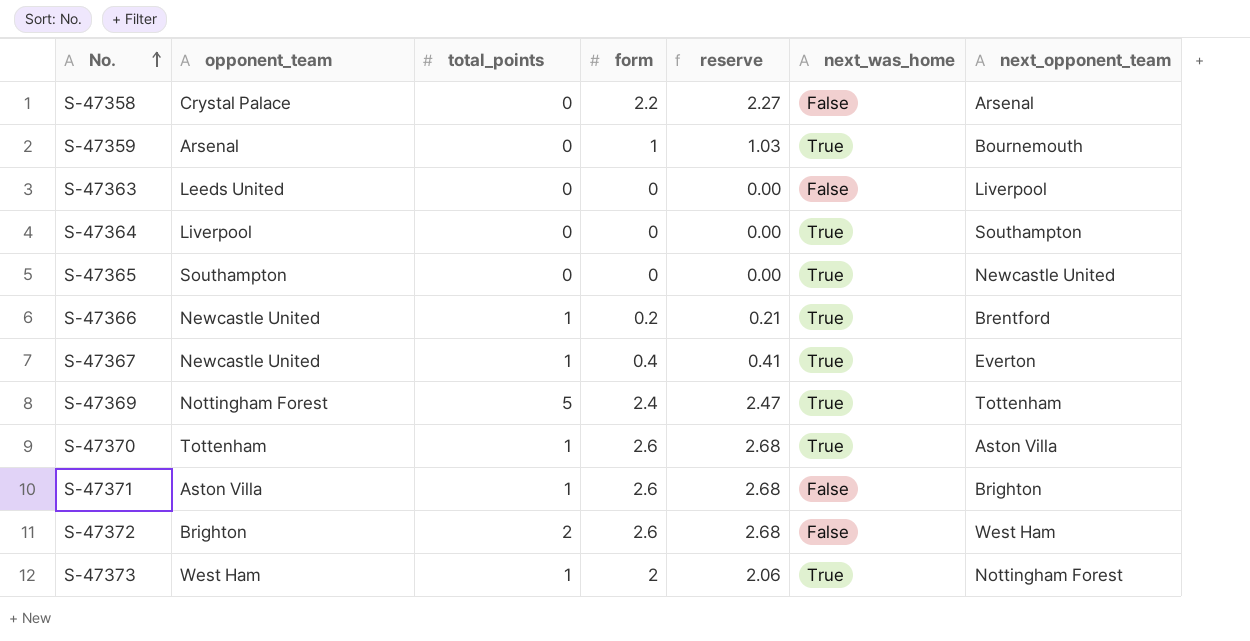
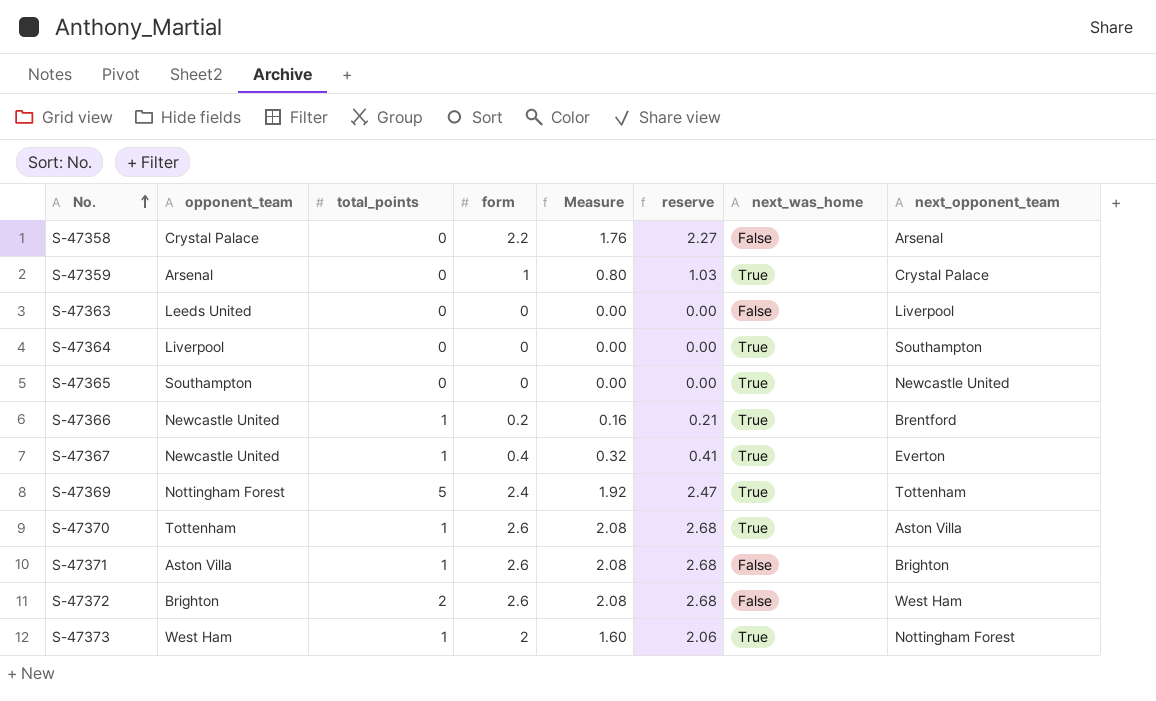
column Measure | formula: none -> [form] * 0.8
S-47359 | next_opponent_team: Bournemouth -> Crystal Palace

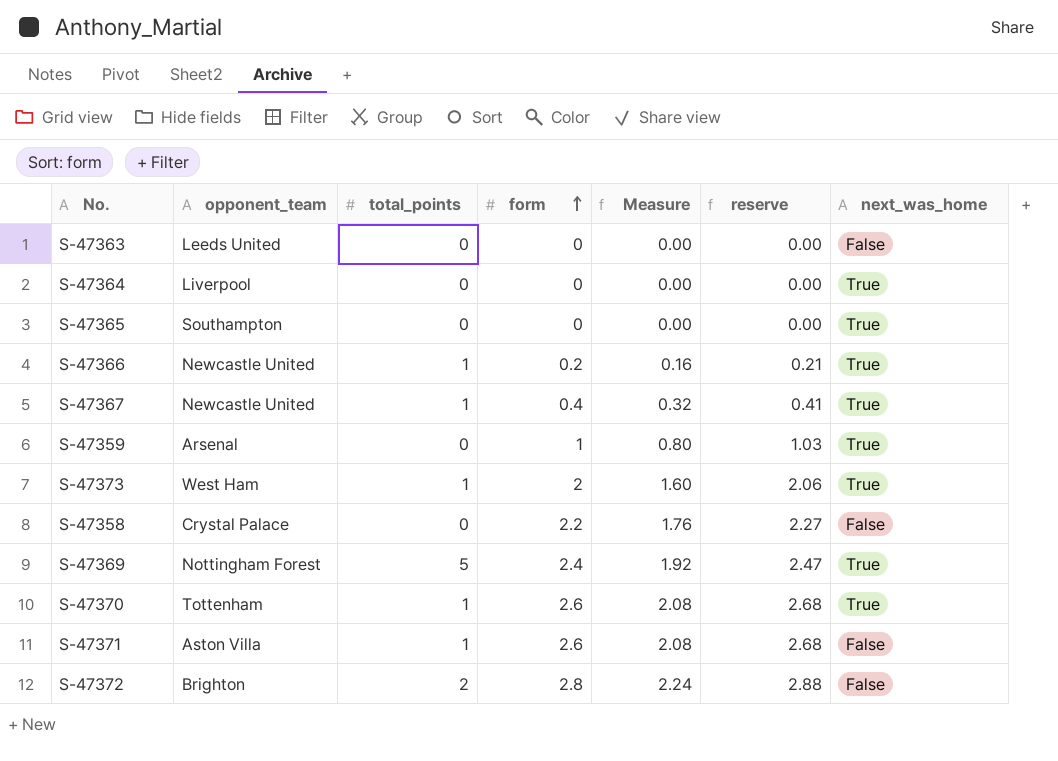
row order: No. ascending -> form ascending
column next_opponent_team | position: 8 -> none
S-47372 | form: 2.6 -> 2.8
S-47372 | Measure: 2.08 -> 2.24
S-47372 | reserve: 2.68 -> 2.88

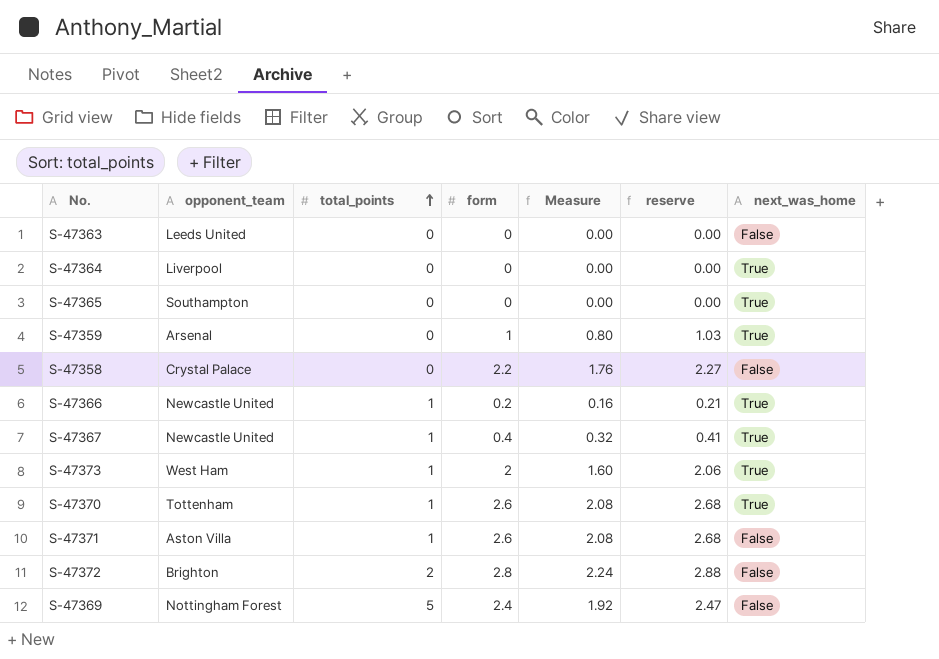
row order: form ascending -> total_points ascending
S-47369 | next_was_home: True -> False

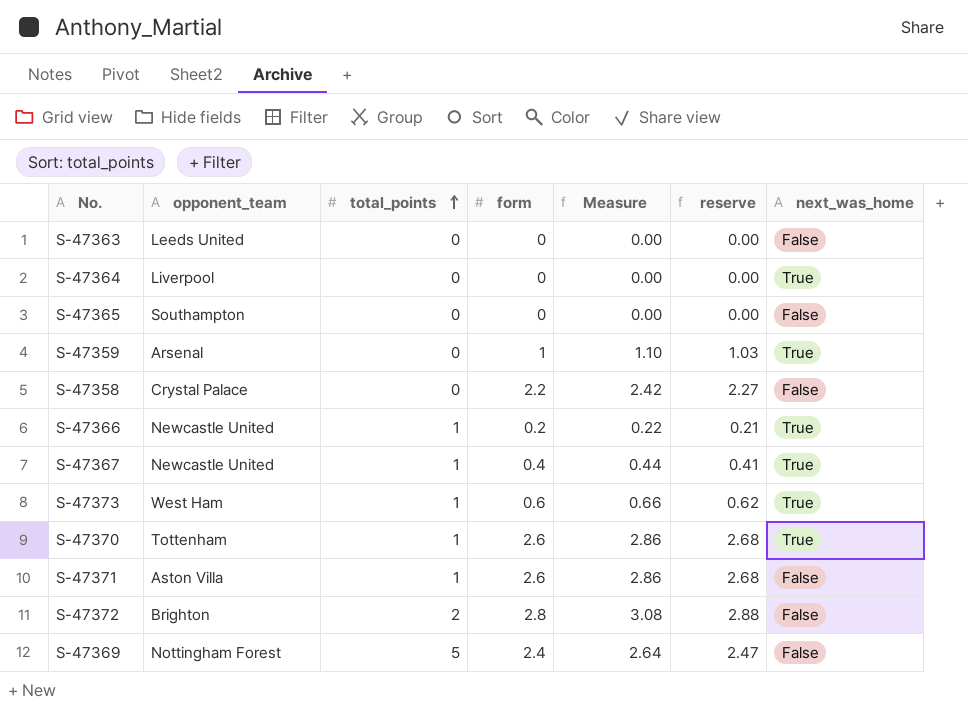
column Measure | formula: [form] * 0.8 -> [form] * 1.1
S-47365 | next_was_home: True -> False
S-47373 | form: 2 -> 0.6
S-47373 | reserve: 2.06 -> 0.62

